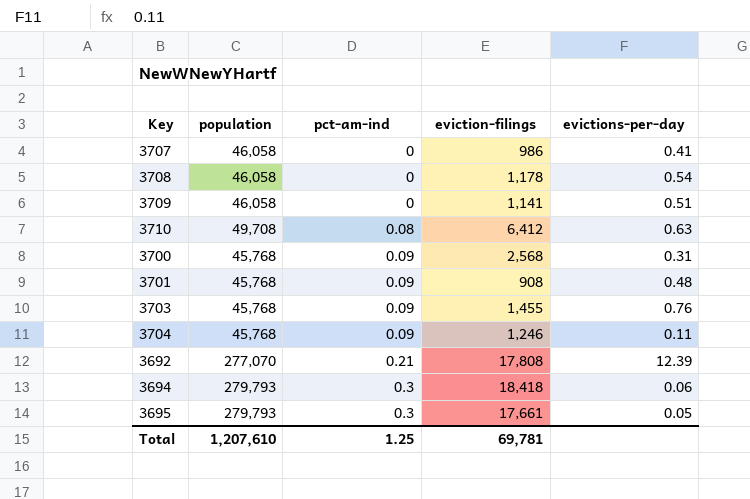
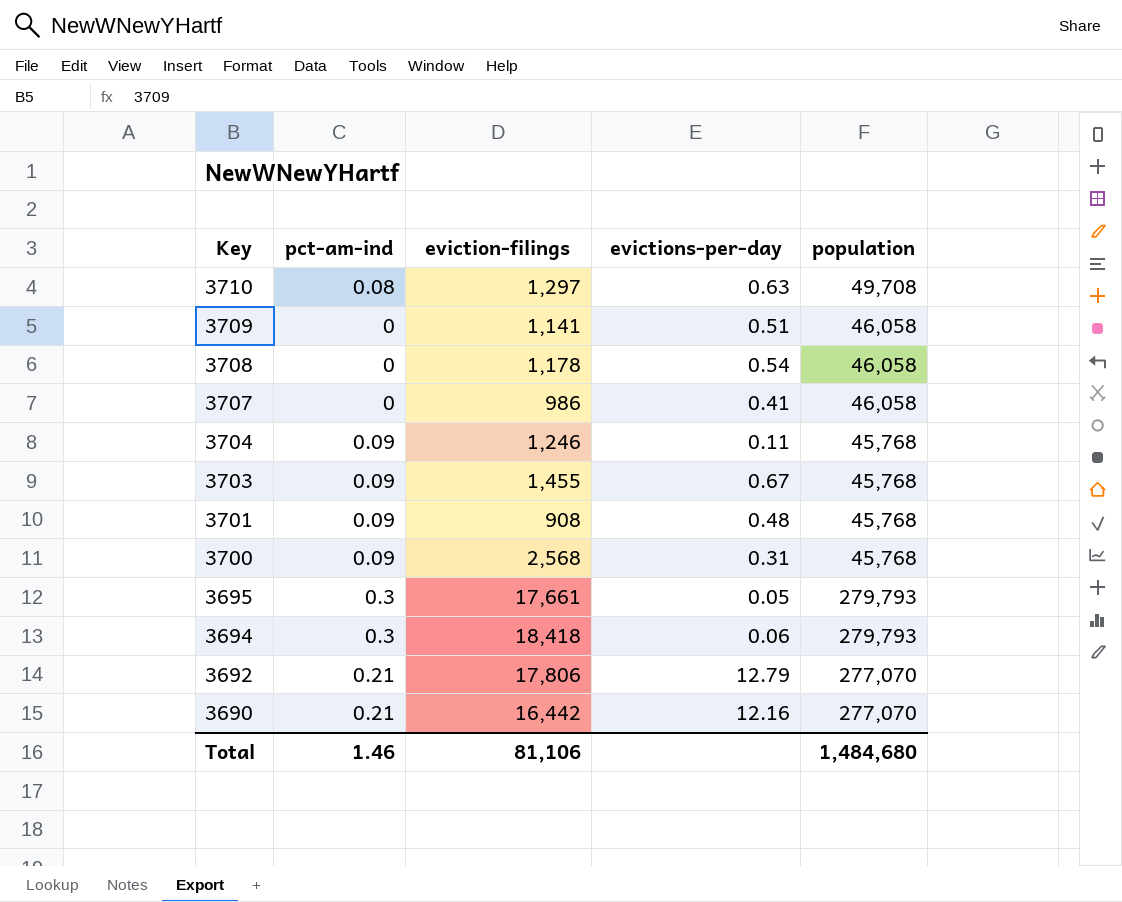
row order: pct-am-ind ascending -> Key descending
column population | position: 2 -> 5
3710 | eviction-filings: 6,412 -> 1,297
3703 | evictions-per-day: 0.76 -> 0.67
3692 | eviction-filings: 17,808 -> 17,806
3692 | evictions-per-day: 12.39 -> 12.79
row 3690: none -> 0.21 | 16,442 | 12.16 | 277,070
Total | pct-am-ind: 1.25 -> 1.46
Total | eviction-filings: 69,781 -> 81,106
Total | population: 1,207,610 -> 1,484,680

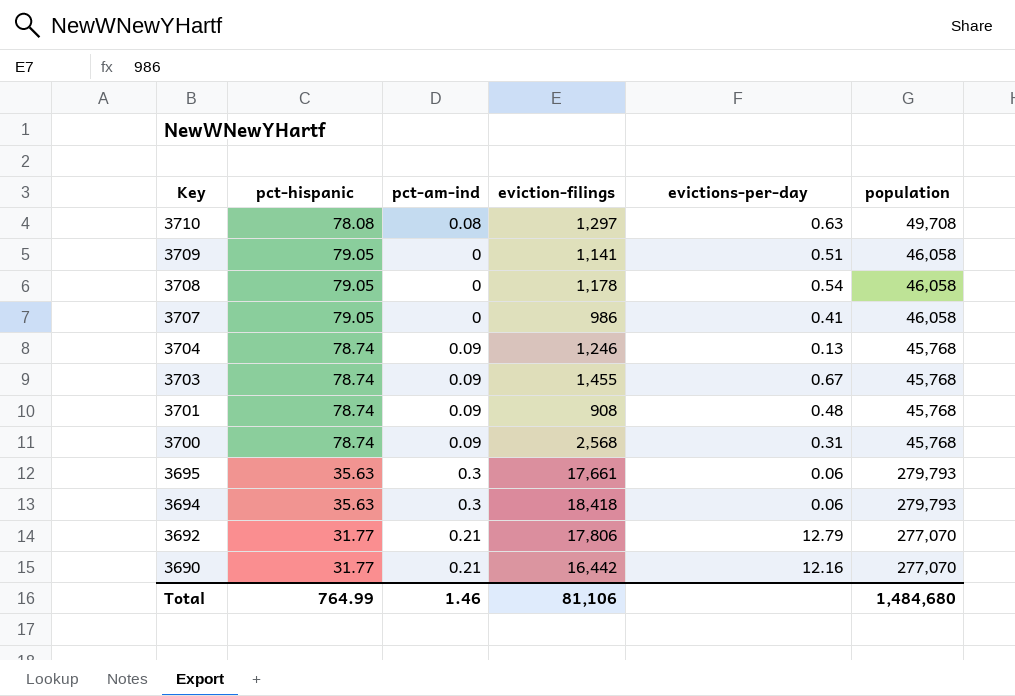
column pct-hispanic | position: none -> 2
3704 | evictions-per-day: 0.11 -> 0.13
3695 | evictions-per-day: 0.05 -> 0.06

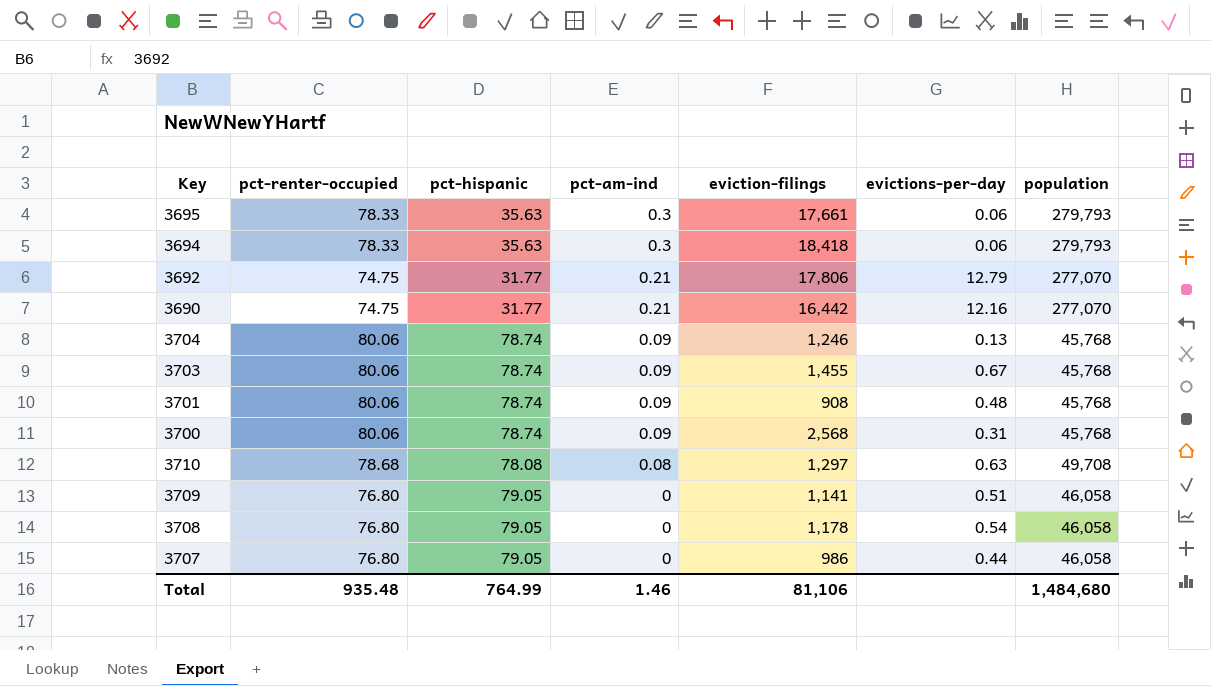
row order: Key descending -> pct-am-ind descending
column pct-renter-occupied | position: none -> 2
3707 | evictions-per-day: 0.41 -> 0.44

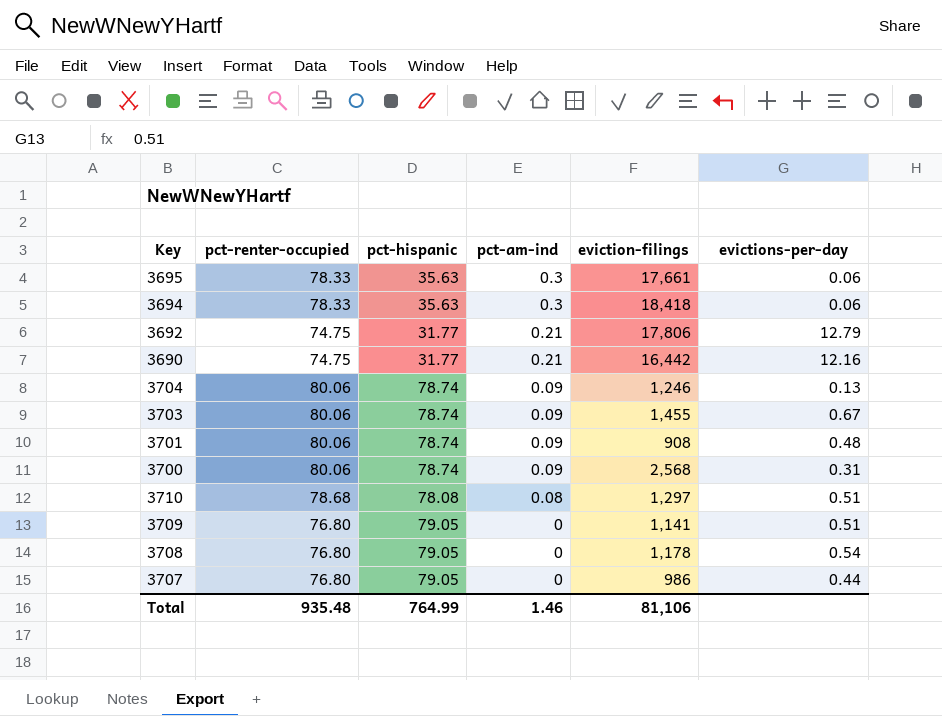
column population | position: 7 -> none
3710 | evictions-per-day: 0.63 -> 0.51

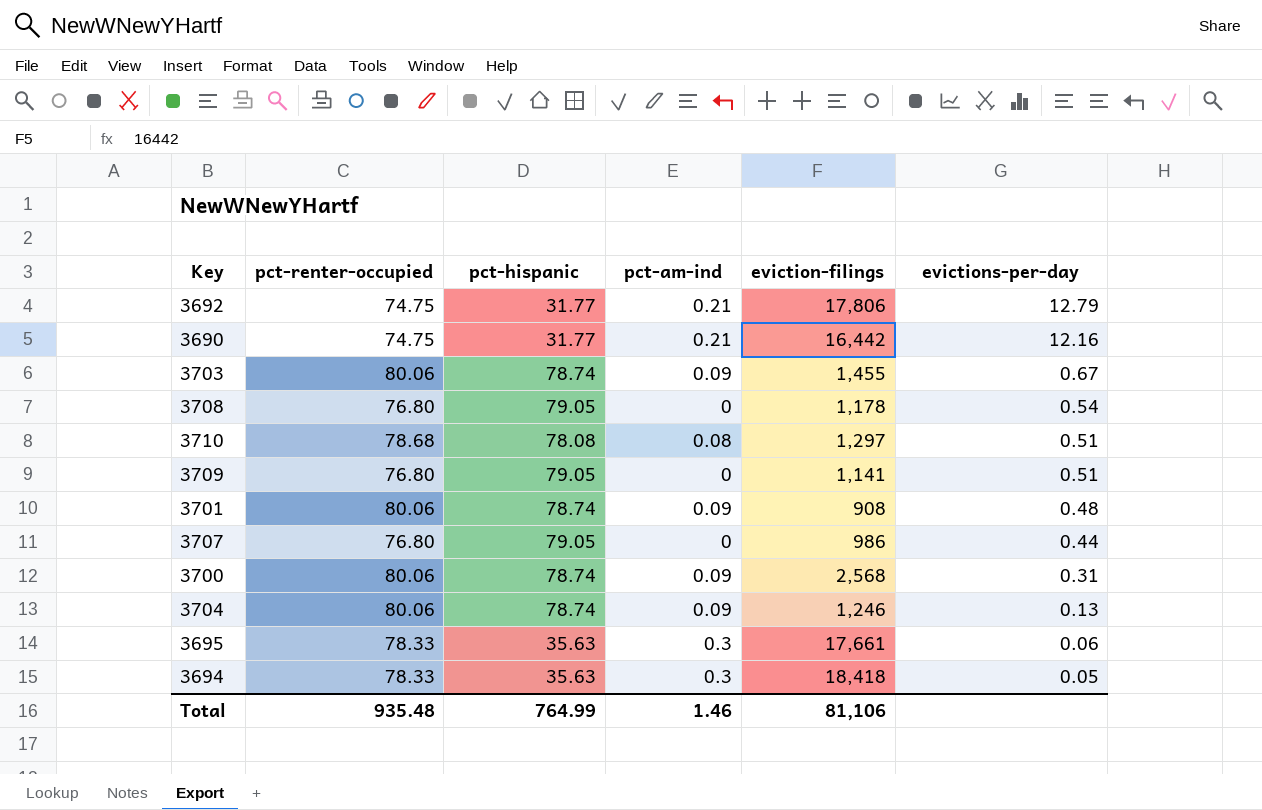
row order: pct-am-ind descending -> evictions-per-day descending
3694 | evictions-per-day: 0.06 -> 0.05

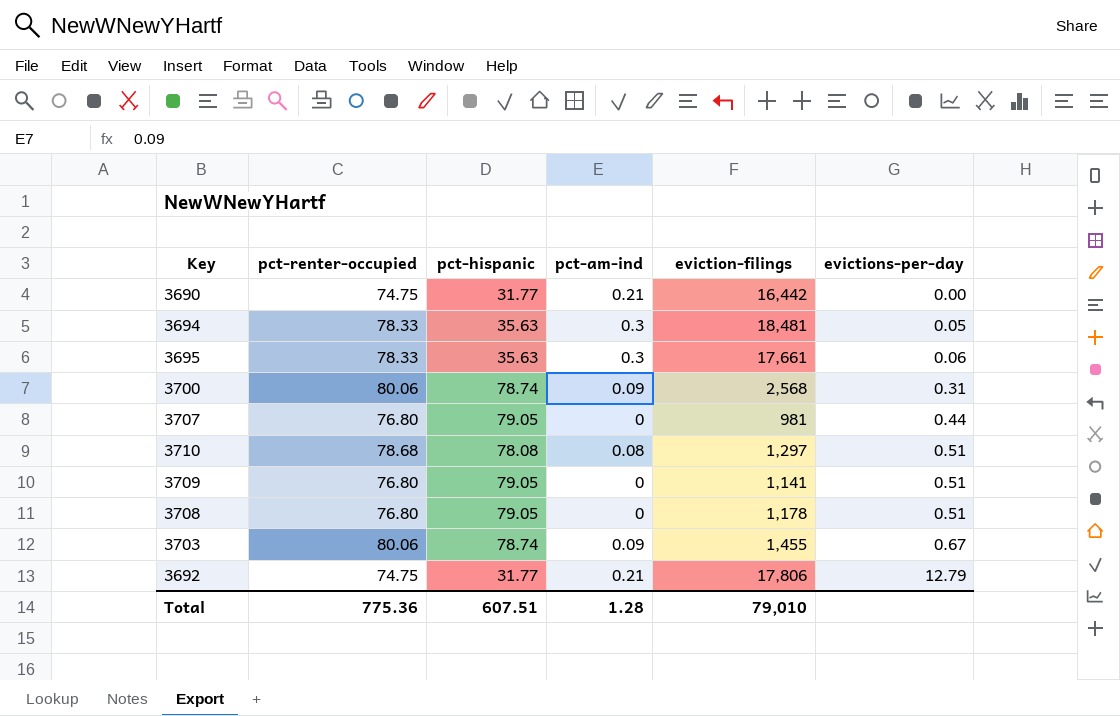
row order: evictions-per-day descending -> evictions-per-day ascending
row 3701: 80.06 | 78.74 | 0.09 | 908 | 0.48 -> none
row 3704: 80.06 | 78.74 | 0.09 | 1,246 | 0.13 -> none
3690 | evictions-per-day: 12.16 -> 0.00
3694 | eviction-filings: 18,418 -> 18,481
3707 | eviction-filings: 986 -> 981
3708 | evictions-per-day: 0.54 -> 0.51
Total | pct-renter-occupied: 935.48 -> 775.36
Total | pct-hispanic: 764.99 -> 607.51
Total | pct-am-ind: 1.46 -> 1.28
Total | eviction-filings: 81,106 -> 79,010

